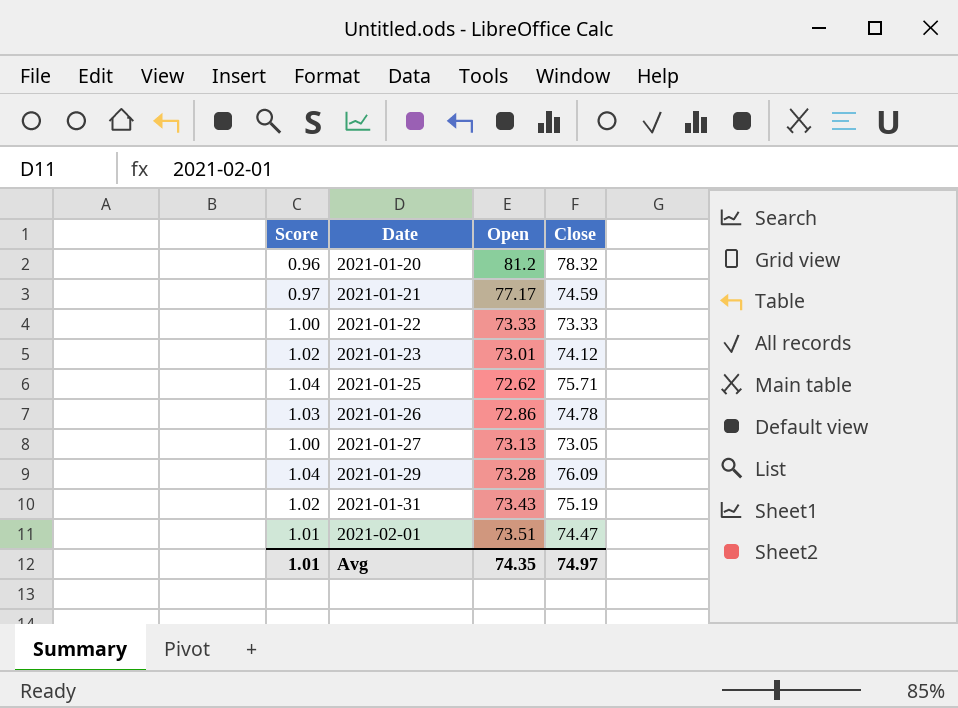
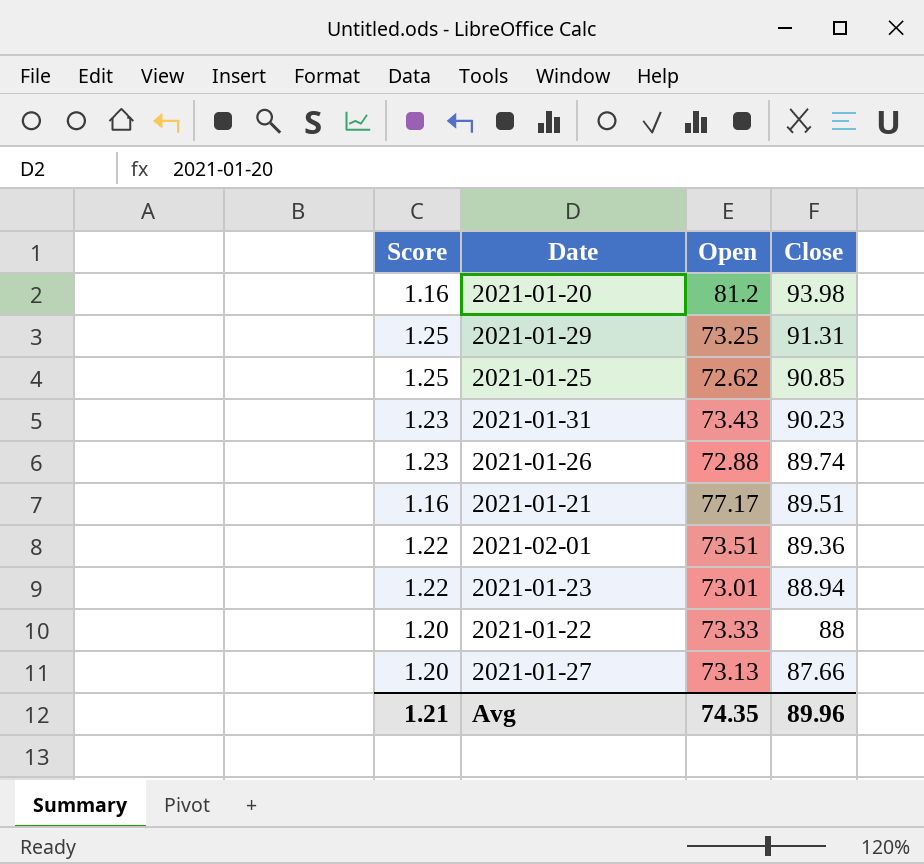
row order: Date ascending -> Close descending
2021-01-20 | Score: 0.96 -> 1.16
2021-01-20 | Close: 78.32 -> 93.98
2021-01-29 | Score: 1.04 -> 1.25
2021-01-29 | Open: 73.28 -> 73.25
2021-01-29 | Close: 76.09 -> 91.31
2021-01-25 | Score: 1.04 -> 1.25
2021-01-25 | Close: 75.71 -> 90.85
2021-01-31 | Score: 1.02 -> 1.23
2021-01-31 | Close: 75.19 -> 90.23
2021-01-26 | Score: 1.03 -> 1.23
2021-01-26 | Open: 72.86 -> 72.88
2021-01-26 | Close: 74.78 -> 89.74
2021-01-21 | Score: 0.97 -> 1.16
2021-01-21 | Close: 74.59 -> 89.51
2021-02-01 | Score: 1.01 -> 1.22
2021-02-01 | Close: 74.47 -> 89.36
2021-01-23 | Score: 1.02 -> 1.22
2021-01-23 | Close: 74.12 -> 88.94
2021-01-22 | Score: 1.00 -> 1.20
2021-01-22 | Close: 73.33 -> 88
2021-01-27 | Score: 1.00 -> 1.20
2021-01-27 | Close: 73.05 -> 87.66
Avg | Score: 1.01 -> 1.21
Avg | Close: 74.97 -> 89.96

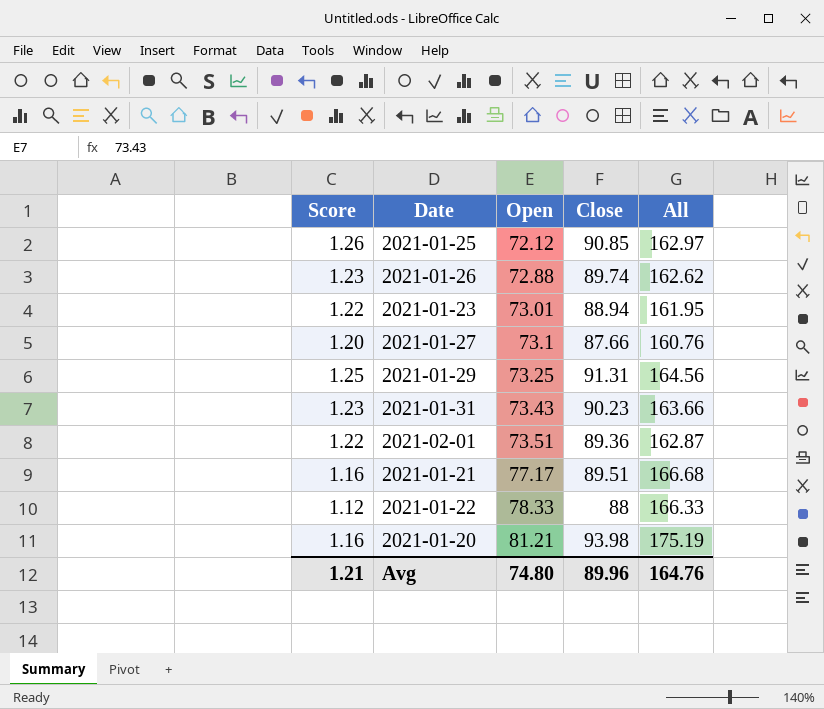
row order: Close descending -> Open ascending
column All | formula: none -> [Open] + [Close]
2021-01-25 | Score: 1.25 -> 1.26
2021-01-25 | Open: 72.62 -> 72.12
2021-01-27 | Open: 73.13 -> 73.1
2021-01-22 | Score: 1.20 -> 1.12
2021-01-22 | Open: 73.33 -> 78.33
2021-01-20 | Open: 81.2 -> 81.21
Avg | Open: 74.35 -> 74.80

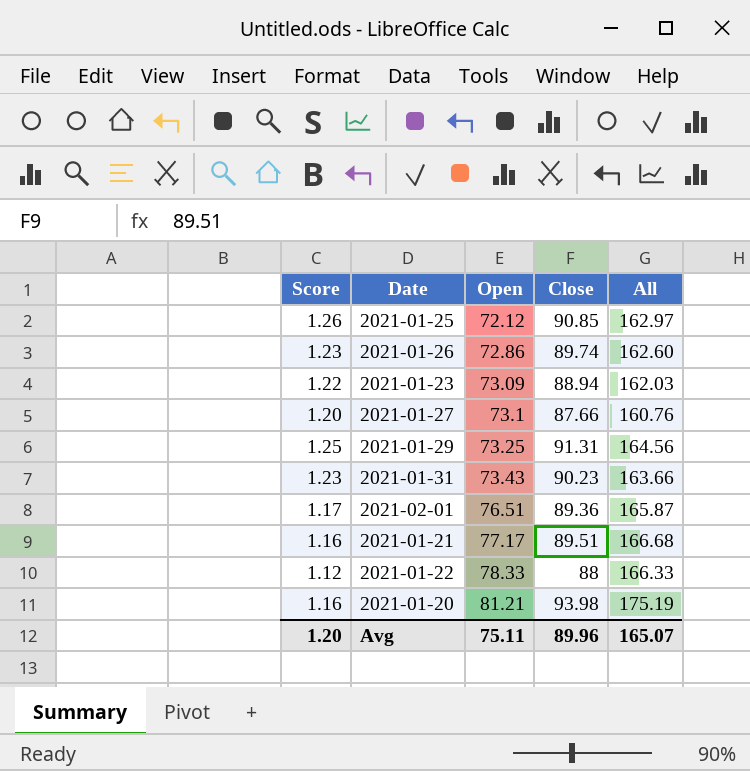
2021-01-26 | Open: 72.88 -> 72.86
2021-01-26 | All: 162.62 -> 162.60
2021-01-23 | Open: 73.01 -> 73.09
2021-01-23 | All: 161.95 -> 162.03
2021-02-01 | Score: 1.22 -> 1.17
2021-02-01 | Open: 73.51 -> 76.51
2021-02-01 | All: 162.87 -> 165.87
Avg | Score: 1.21 -> 1.20
Avg | Open: 74.80 -> 75.11
Avg | All: 164.76 -> 165.07

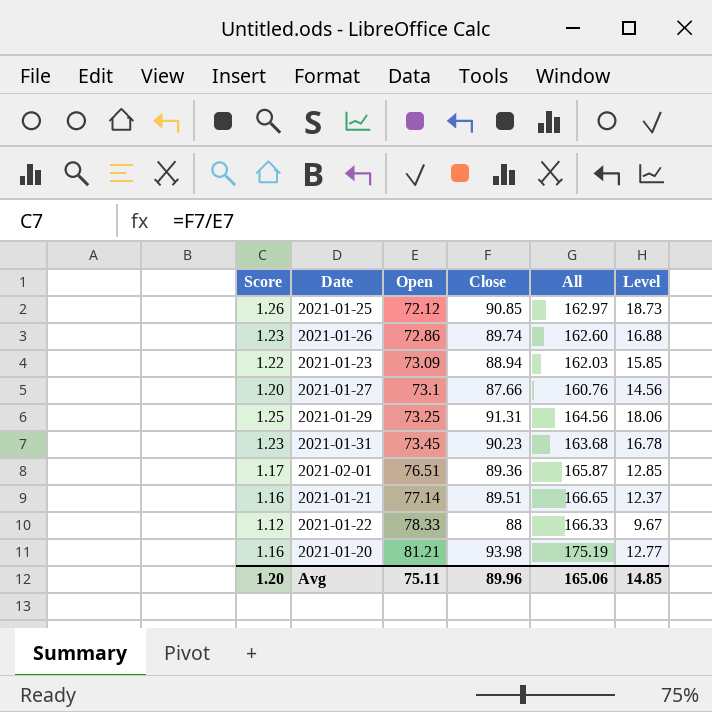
column Level | formula: none -> [Close] - [Open]
2021-01-31 | Open: 73.43 -> 73.45
2021-01-31 | All: 163.66 -> 163.68
2021-01-21 | Open: 77.17 -> 77.14
2021-01-21 | All: 166.68 -> 166.65
Avg | All: 165.07 -> 165.06

